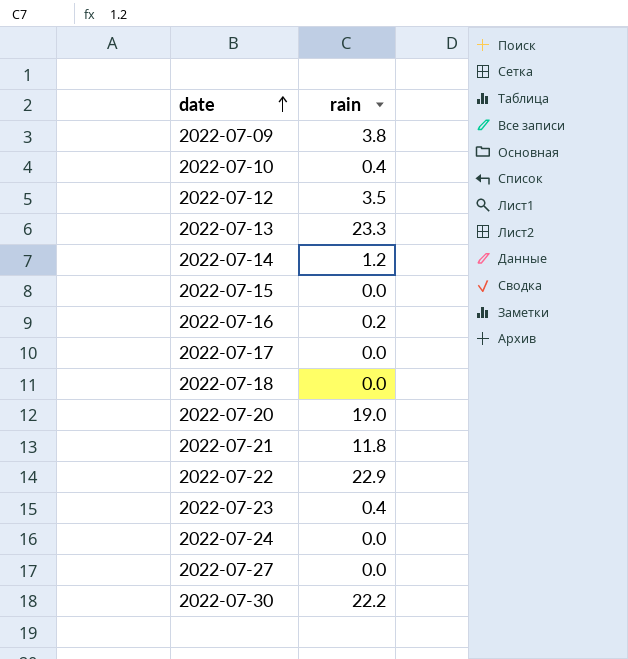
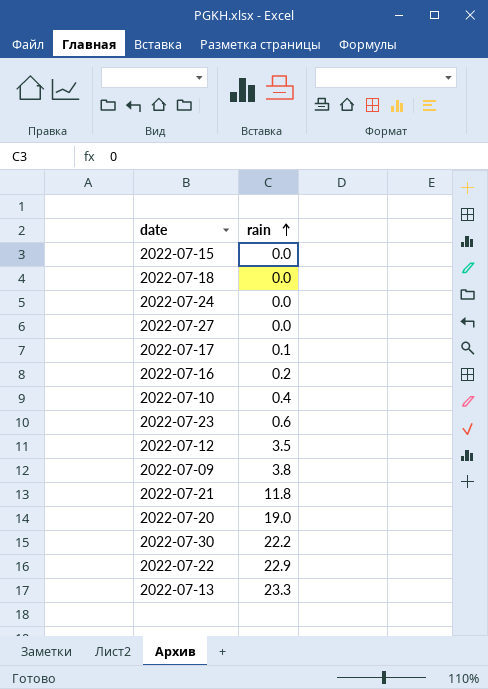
row order: date ascending -> rain ascending
row 2022-07-14: 1.2 -> none
2022-07-17 | rain: 0.0 -> 0.1
2022-07-23 | rain: 0.4 -> 0.6

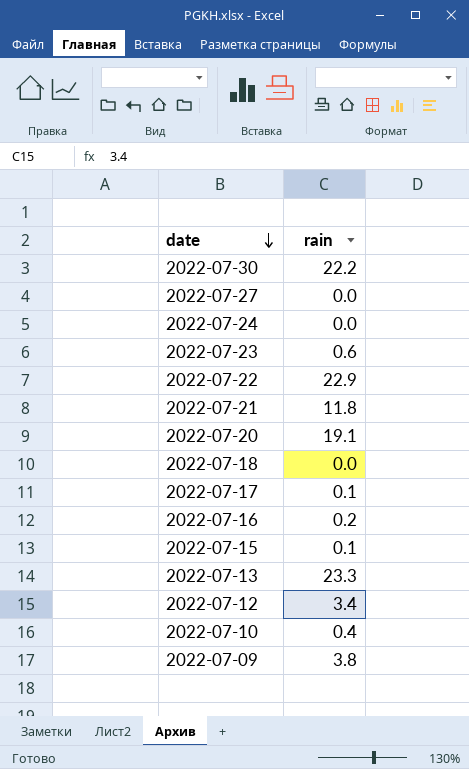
row order: rain ascending -> date descending
2022-07-20 | rain: 19.0 -> 19.1
2022-07-15 | rain: 0.0 -> 0.1
2022-07-12 | rain: 3.5 -> 3.4

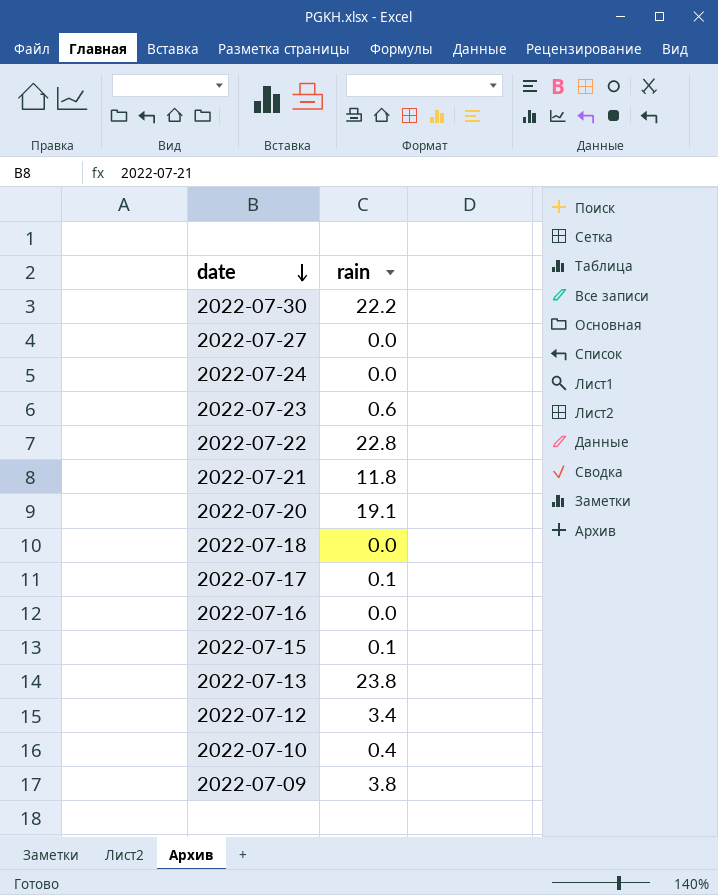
2022-07-22 | rain: 22.9 -> 22.8
2022-07-16 | rain: 0.2 -> 0.0
2022-07-13 | rain: 23.3 -> 23.8

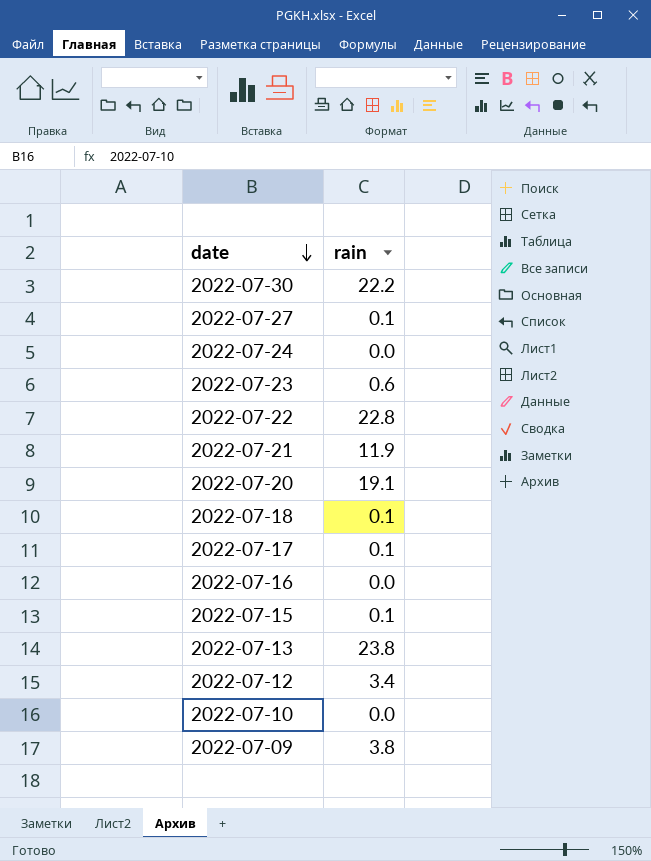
2022-07-27 | rain: 0.0 -> 0.1
2022-07-21 | rain: 11.8 -> 11.9
2022-07-18 | rain: 0.0 -> 0.1
2022-07-10 | rain: 0.4 -> 0.0

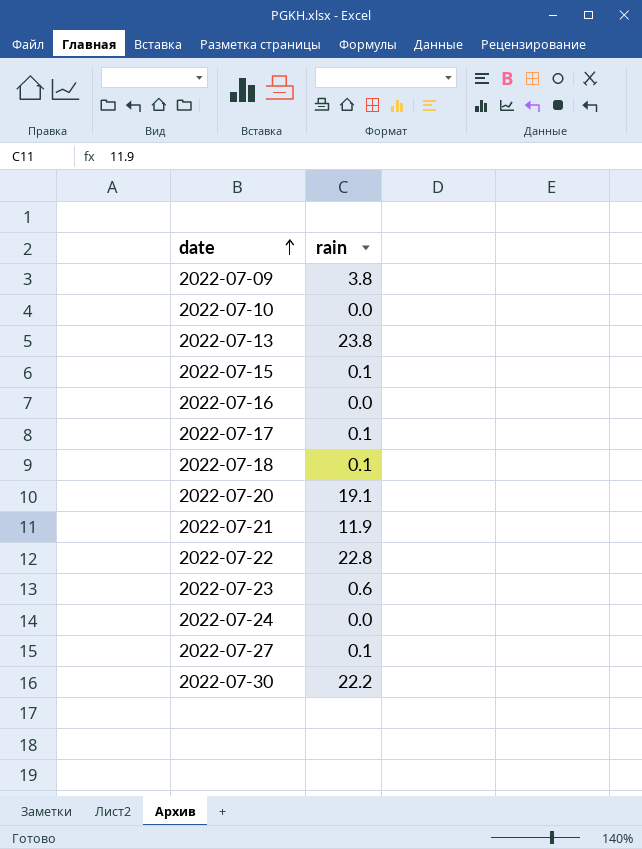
row order: date descending -> date ascending
row 2022-07-12: 3.4 -> none

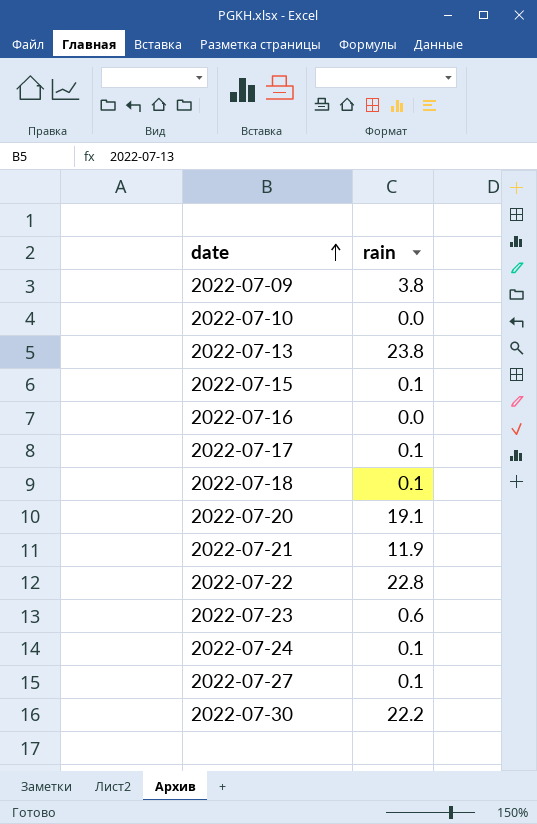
2022-07-24 | rain: 0.0 -> 0.1

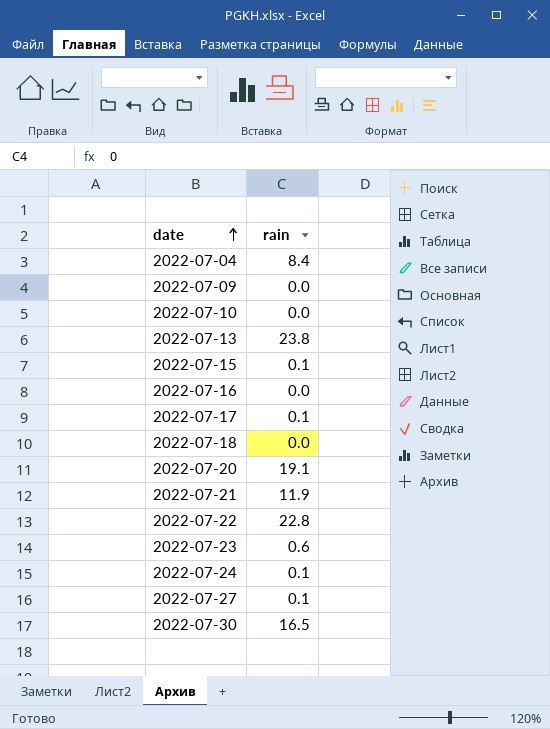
row 2022-07-04: none -> 8.4
2022-07-09 | rain: 3.8 -> 0.0
2022-07-18 | rain: 0.1 -> 0.0
2022-07-30 | rain: 22.2 -> 16.5

